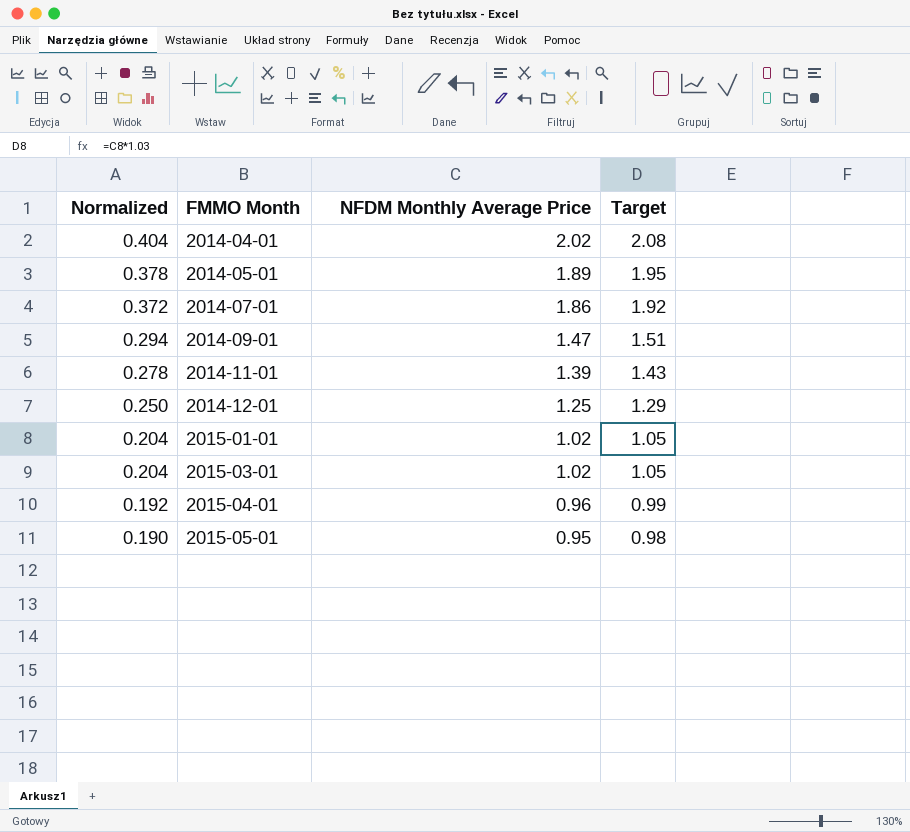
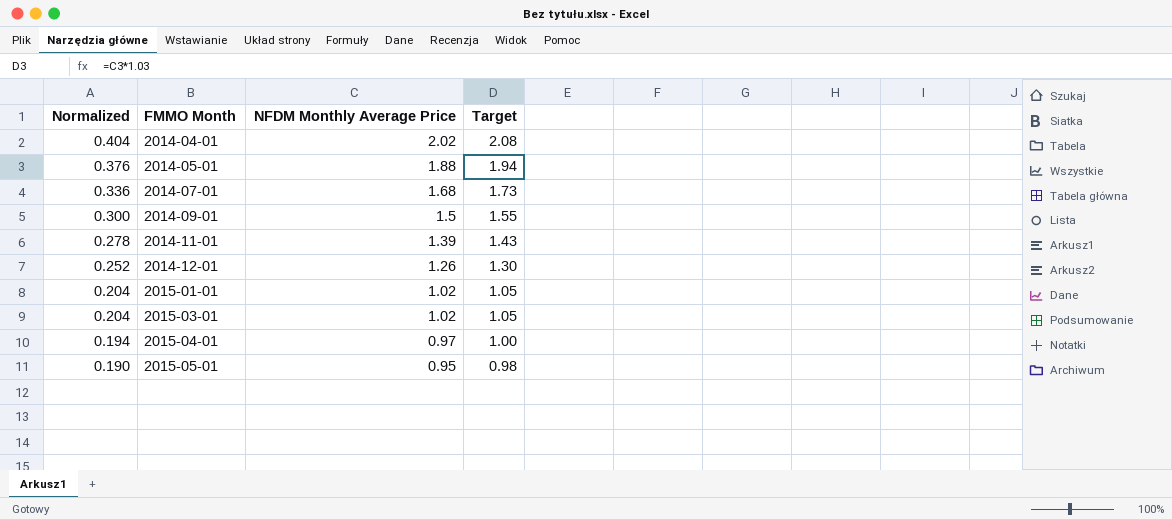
2014-05-01 | Normalized: 0.378 -> 0.376
2014-05-01 | NFDM Monthly Average Price: 1.89 -> 1.88
2014-05-01 | Target: 1.95 -> 1.94
2014-07-01 | Normalized: 0.372 -> 0.336
2014-07-01 | NFDM Monthly Average Price: 1.86 -> 1.68
2014-07-01 | Target: 1.92 -> 1.73
2014-09-01 | Normalized: 0.294 -> 0.300
2014-09-01 | NFDM Monthly Average Price: 1.47 -> 1.5
2014-09-01 | Target: 1.51 -> 1.55
2014-12-01 | Normalized: 0.250 -> 0.252
2014-12-01 | NFDM Monthly Average Price: 1.25 -> 1.26
2014-12-01 | Target: 1.29 -> 1.30
2015-04-01 | Normalized: 0.192 -> 0.194
2015-04-01 | NFDM Monthly Average Price: 0.96 -> 0.97
2015-04-01 | Target: 0.99 -> 1.00

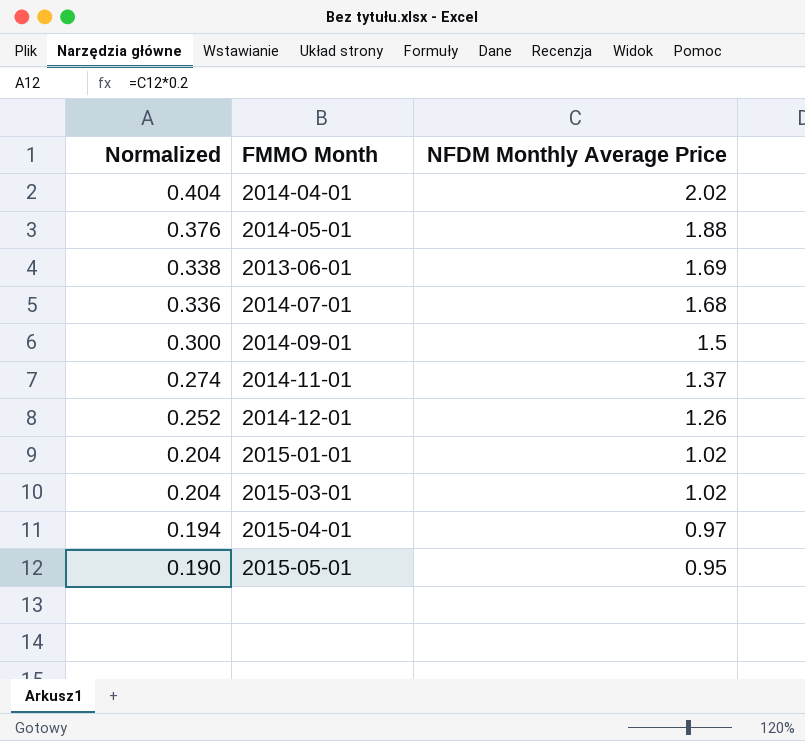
column Target | formula: [NFDM Monthly Average Price] * 1.03 -> none
row 2013-06-01: none -> 0.338 | 1.69
2014-11-01 | Normalized: 0.278 -> 0.274
2014-11-01 | NFDM Monthly Average Price: 1.39 -> 1.37

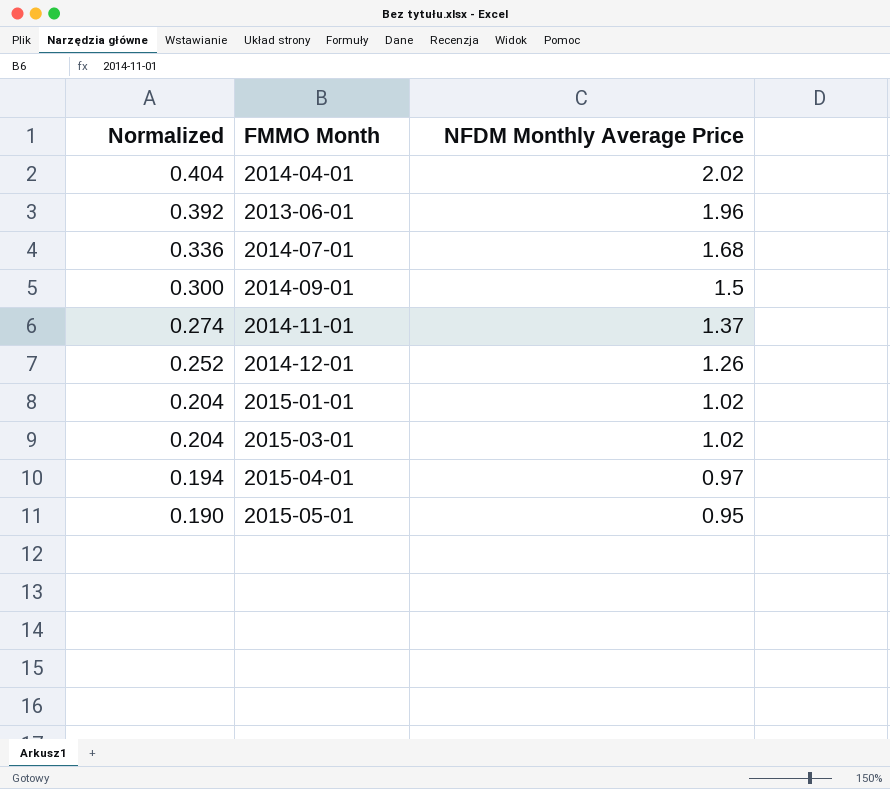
row 2014-05-01: 0.376 | 1.88 -> none
2013-06-01 | Normalized: 0.338 -> 0.392
2013-06-01 | NFDM Monthly Average Price: 1.69 -> 1.96

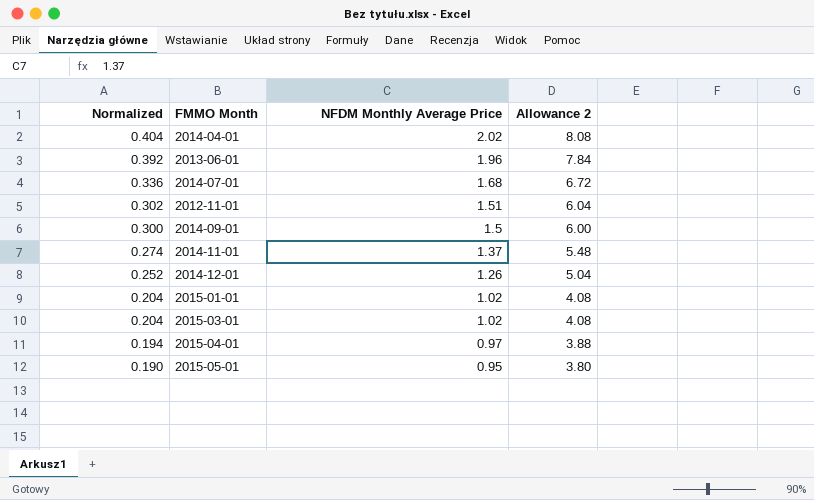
column Allowance 2 | formula: none -> [NFDM Monthly Average Price] * 4
row 2012-11-01: none -> 0.302 | 1.51 | 6.04

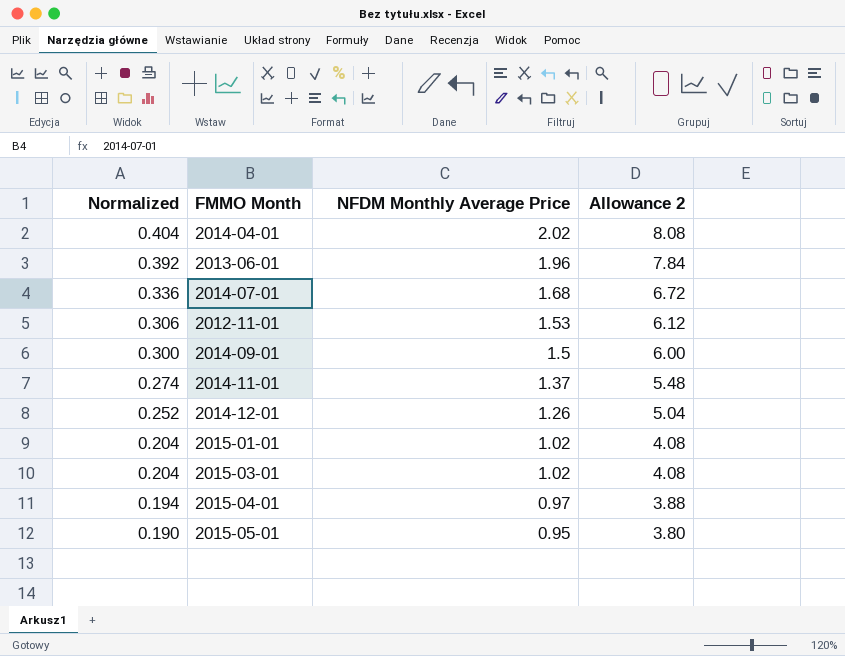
2012-11-01 | Normalized: 0.302 -> 0.306
2012-11-01 | NFDM Monthly Average Price: 1.51 -> 1.53
2012-11-01 | Allowance 2: 6.04 -> 6.12

